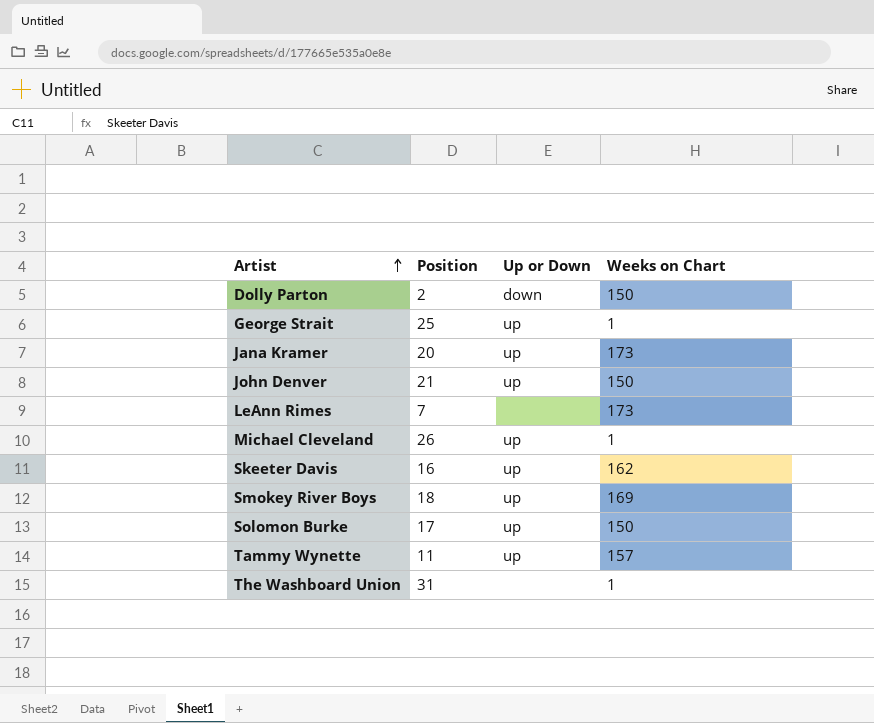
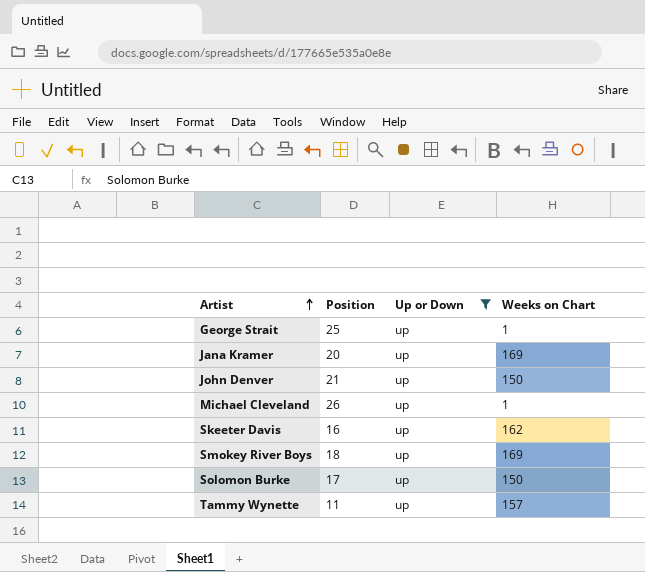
filter: none -> Up or Down = up
Jana Kramer | Weeks on Chart: 173 -> 169

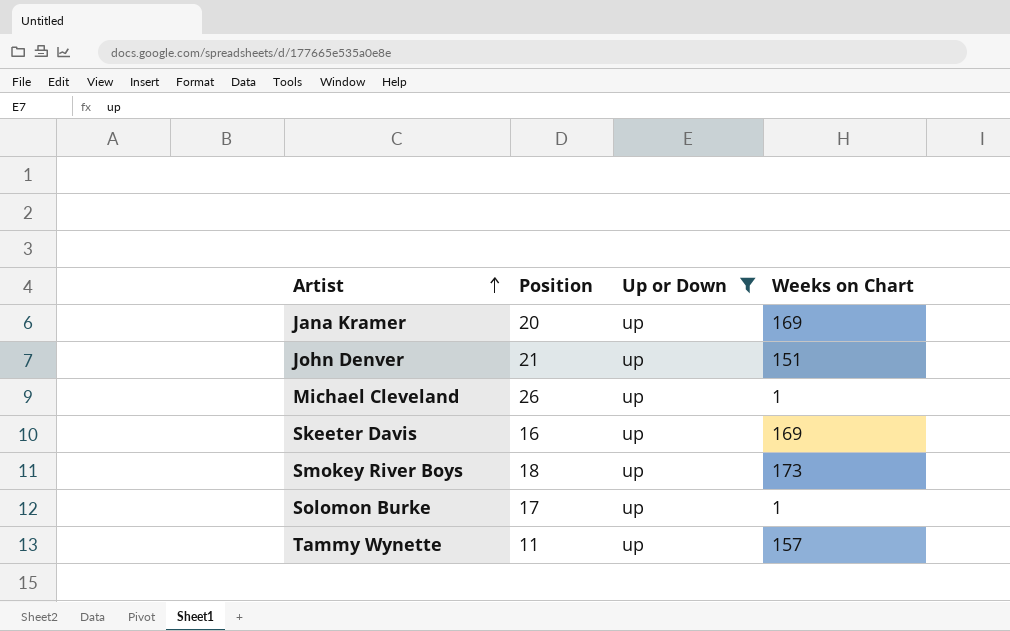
row George Strait: 25 | up | 1 -> none
John Denver | Weeks on Chart: 150 -> 151
Skeeter Davis | Weeks on Chart: 162 -> 169
Smokey River Boys | Weeks on Chart: 169 -> 173
Solomon Burke | Weeks on Chart: 150 -> 1

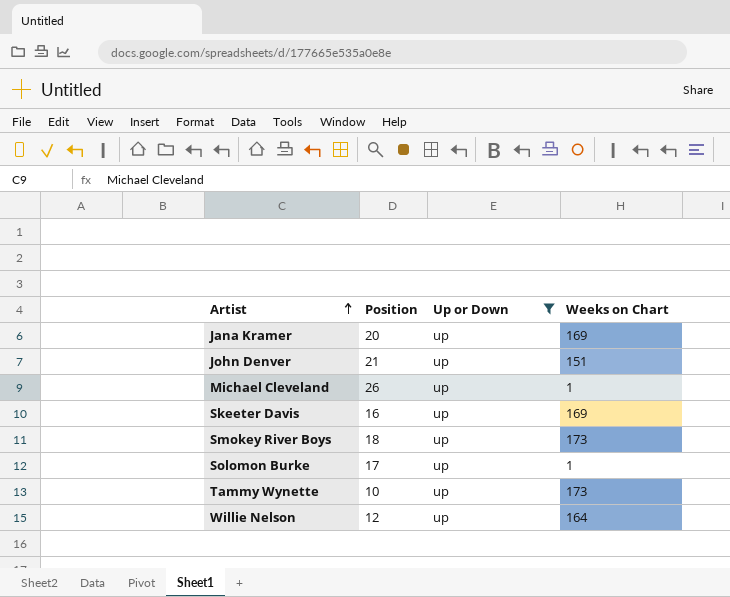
Tammy Wynette | Position: 11 -> 10
Tammy Wynette | Weeks on Chart: 157 -> 173
row Willie Nelson: none -> 12 | up | 164

